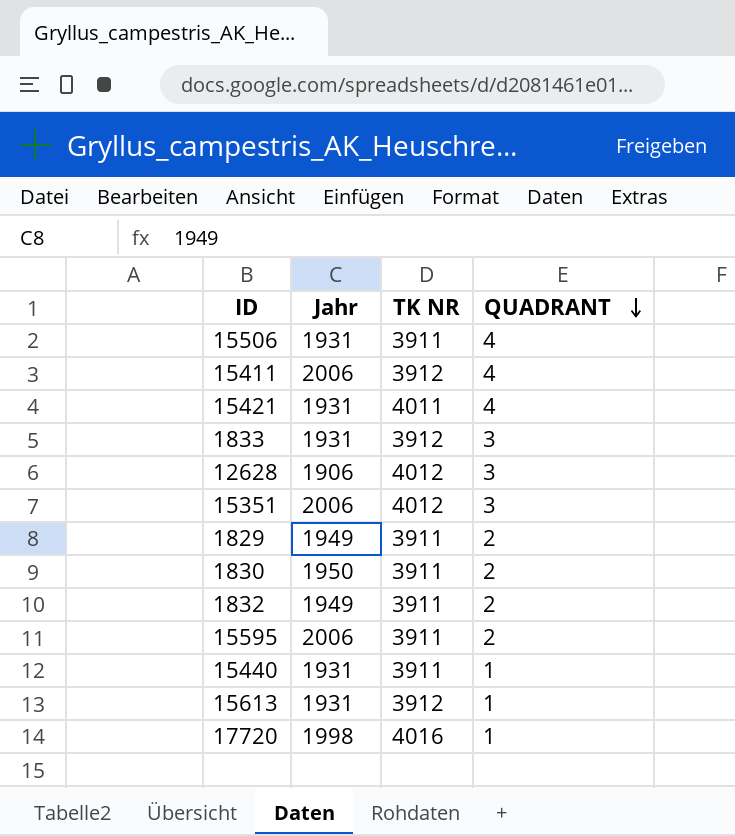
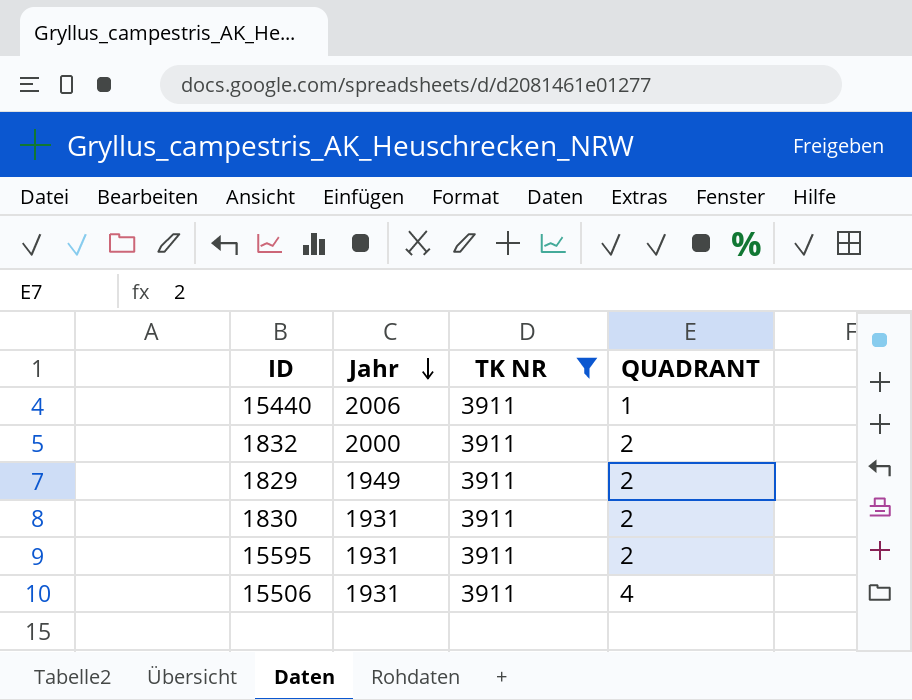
filter: none -> TK NR = 3911
row order: QUADRANT descending -> Jahr descending
15440 | Jahr: 1931 -> 2006
1832 | Jahr: 1949 -> 2000
1830 | Jahr: 1950 -> 1931
15595 | Jahr: 2006 -> 1931

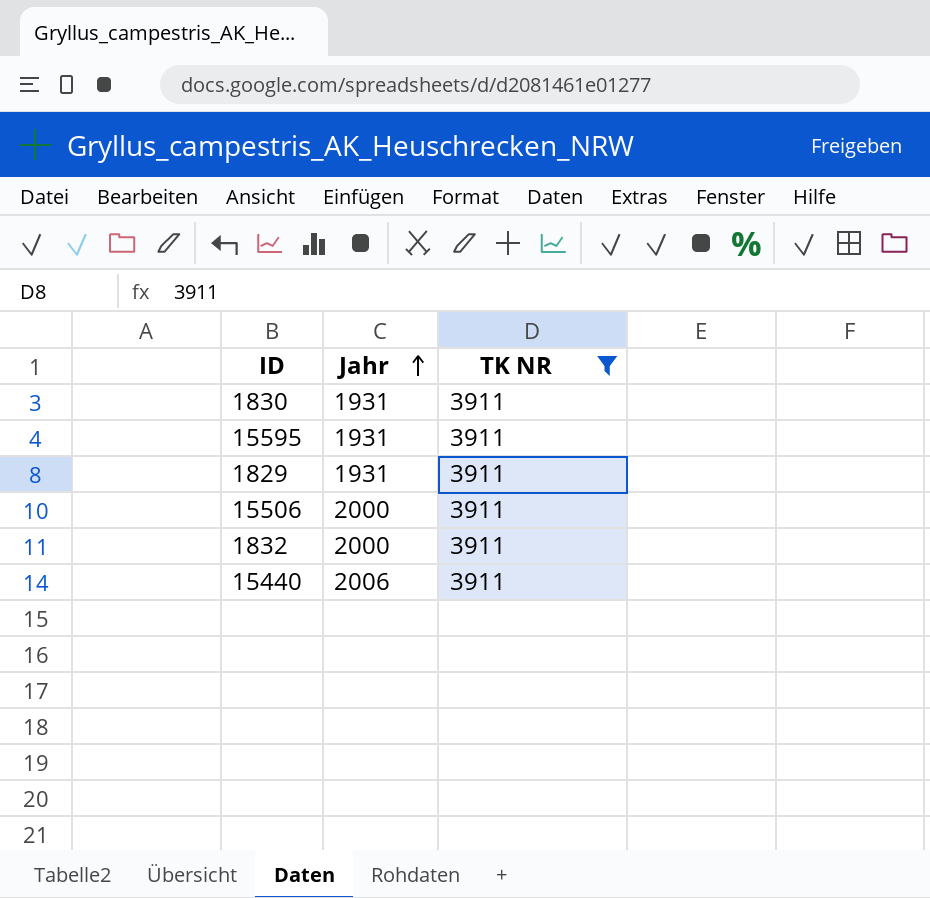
row order: Jahr descending -> Jahr ascending
column QUADRANT | position: 4 -> none
1829 | Jahr: 1949 -> 1931
15506 | Jahr: 1931 -> 2000

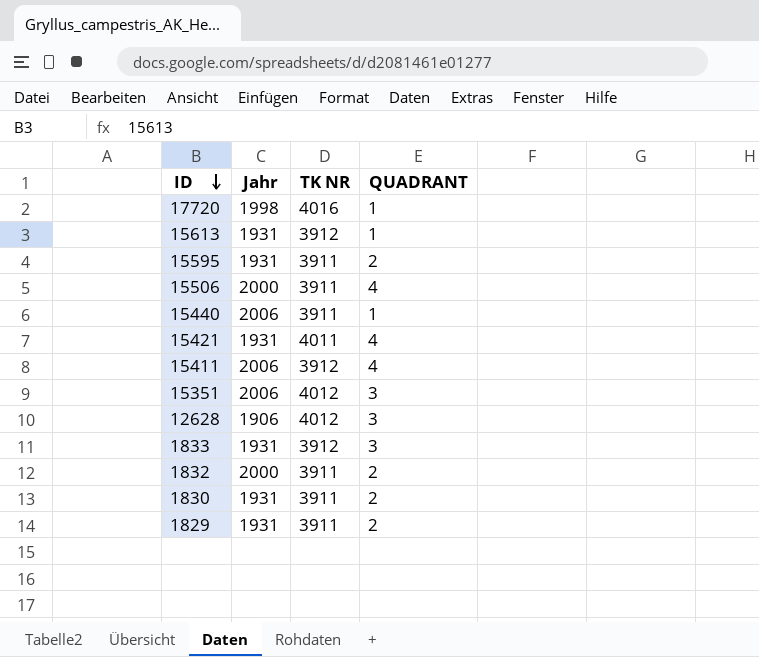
filter: TK NR = 3911 -> none
row order: Jahr ascending -> ID descending
column QUADRANT | position: none -> 4

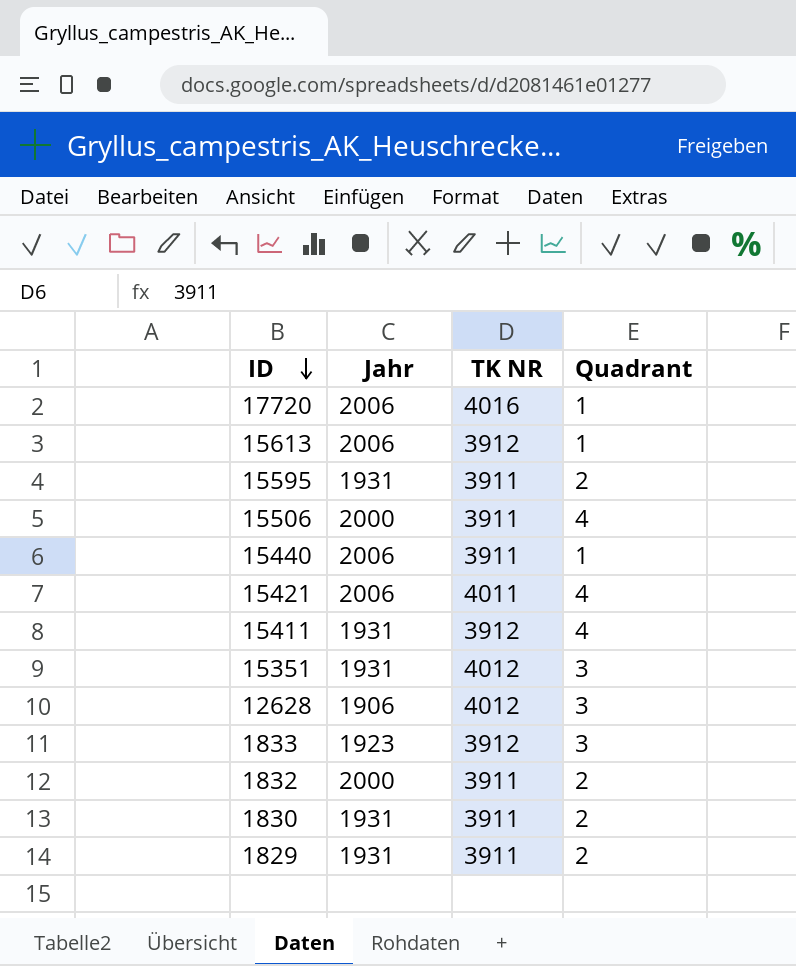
column name: QUADRANT -> Quadrant
17720 | Jahr: 1998 -> 2006
15613 | Jahr: 1931 -> 2006
15421 | Jahr: 1931 -> 2006
15411 | Jahr: 2006 -> 1931
15351 | Jahr: 2006 -> 1931
1833 | Jahr: 1931 -> 1923

